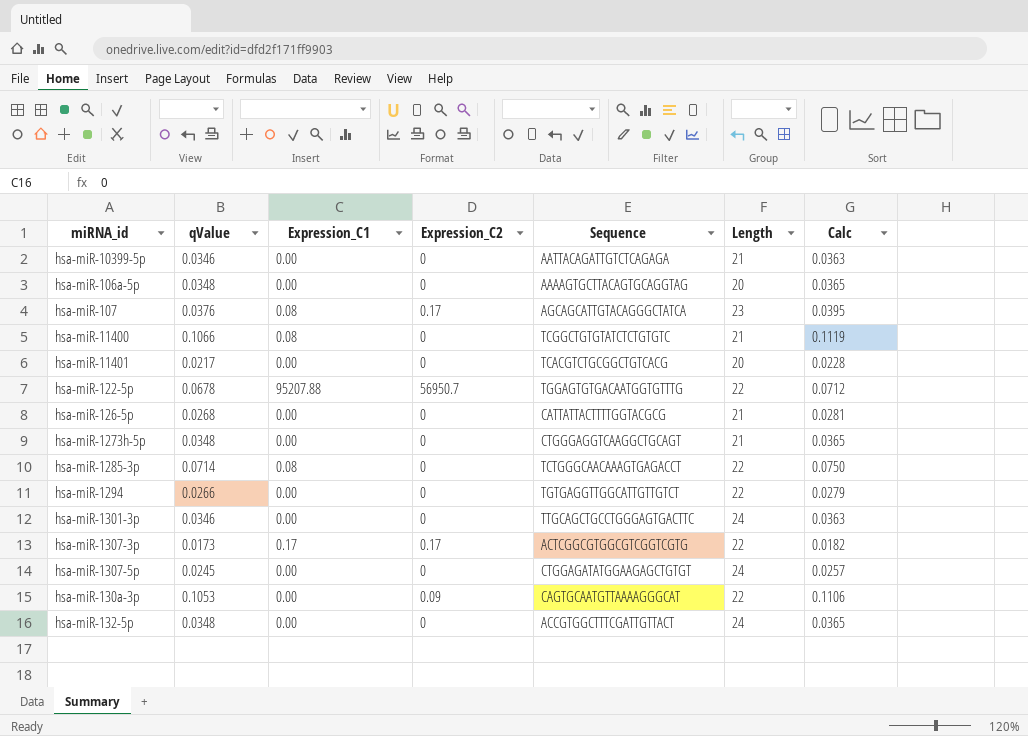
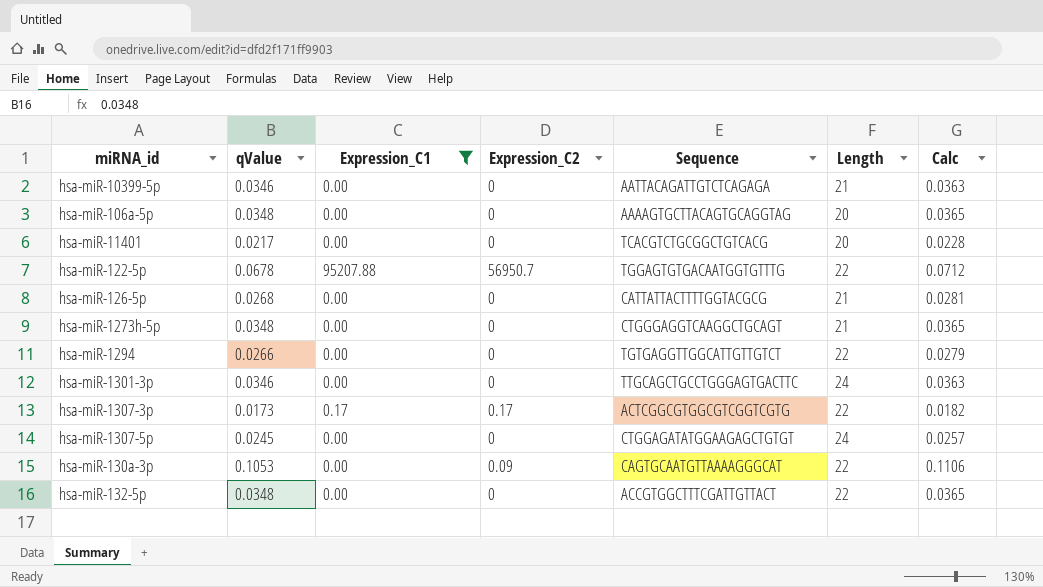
filter: none -> Expression_C1 != 0.08
hsa-miR-132-5p | Length: 24 -> 22

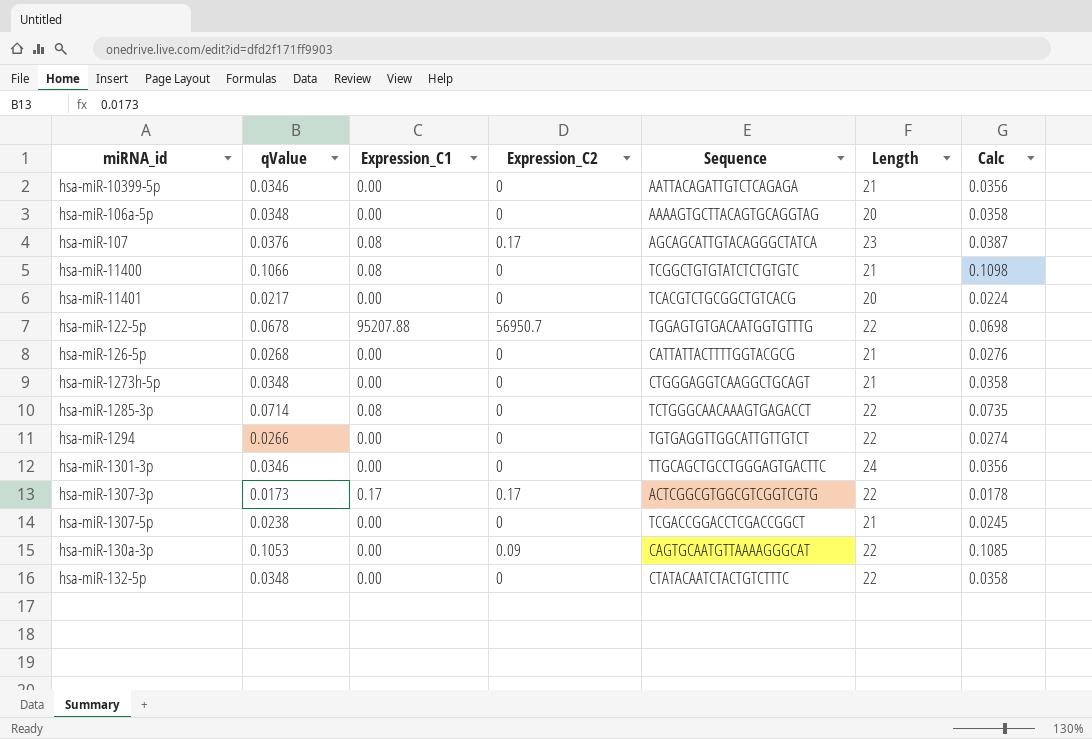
filter: Expression_C1 != 0.08 -> none
column Calc | formula: [qValue] * 1.05 -> [qValue] * 1.03
hsa-miR-1307-5p | qValue: 0.0245 -> 0.0238
hsa-miR-1307-5p | Sequence: CTGGAGATATGGAAGAGCTGTGT -> TCGACCGGACCTCGACCGGCT
hsa-miR-1307-5p | Length: 24 -> 21
hsa-miR-132-5p | Sequence: ACCGTGGCTTTCGATTGTTACT -> CTATACAATCTACTGTCTTTC

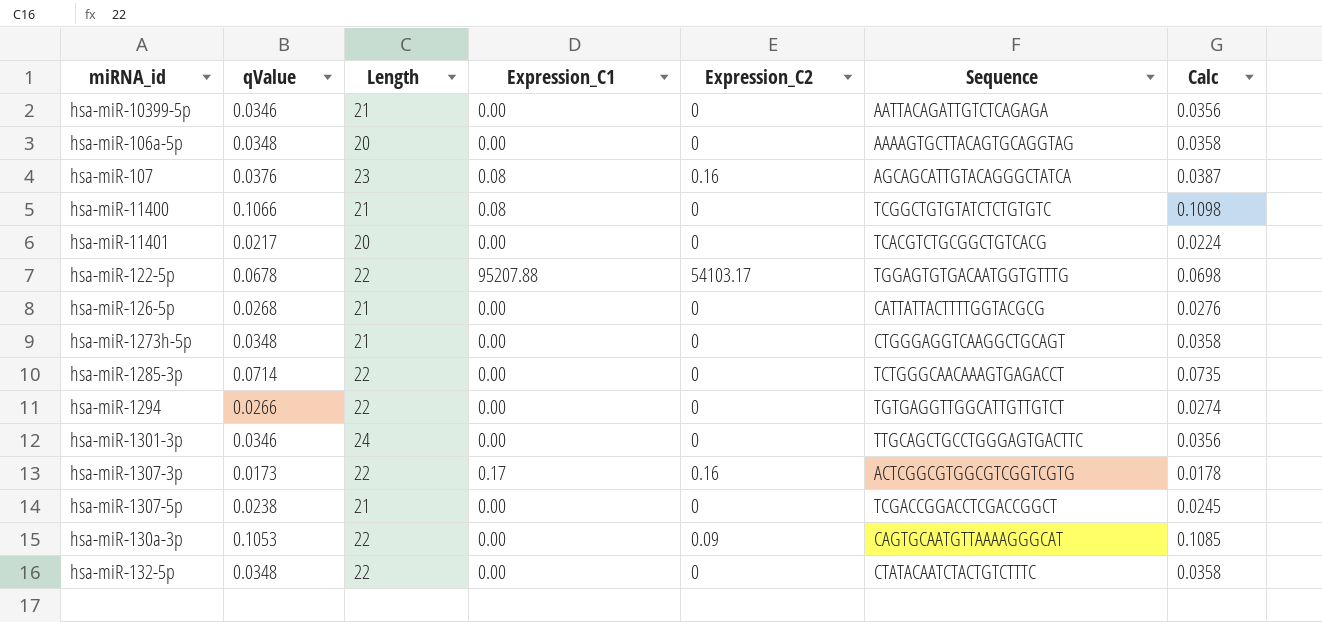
column Length | position: 6 -> 3
hsa-miR-107 | Expression_C2: 0.17 -> 0.16
hsa-miR-122-5p | Expression_C2: 56950.7 -> 54103.17
hsa-miR-1285-3p | Expression_C1: 0.08 -> 0.00
hsa-miR-1307-3p | Expression_C2: 0.17 -> 0.16

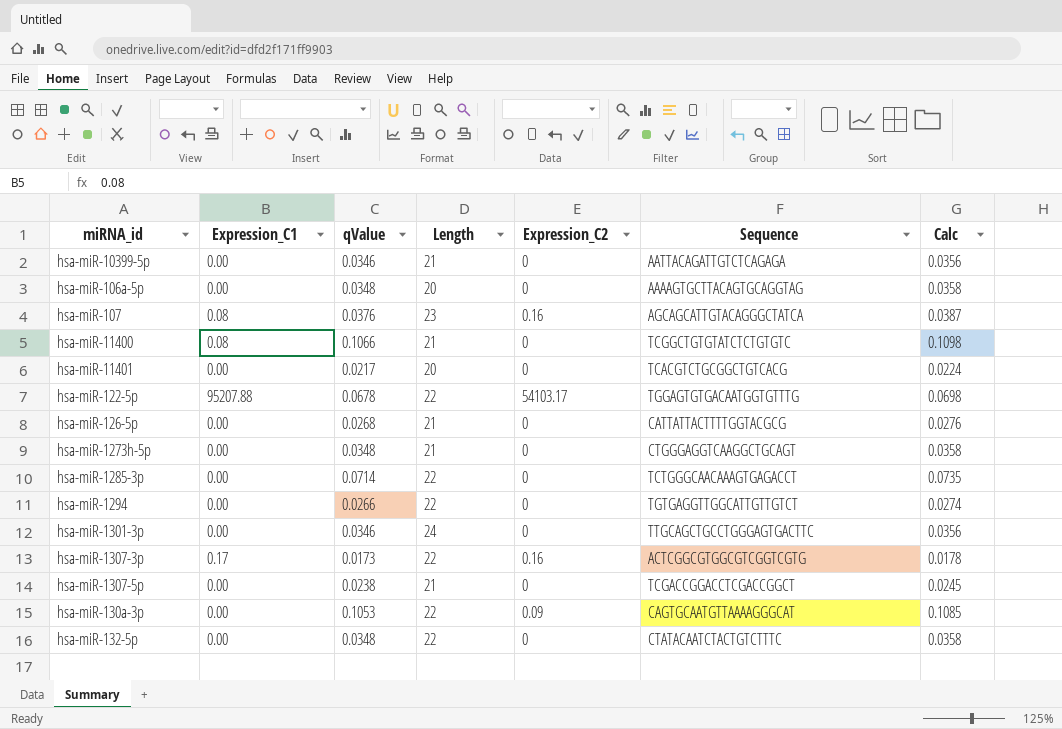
column Expression_C1 | position: 4 -> 2

